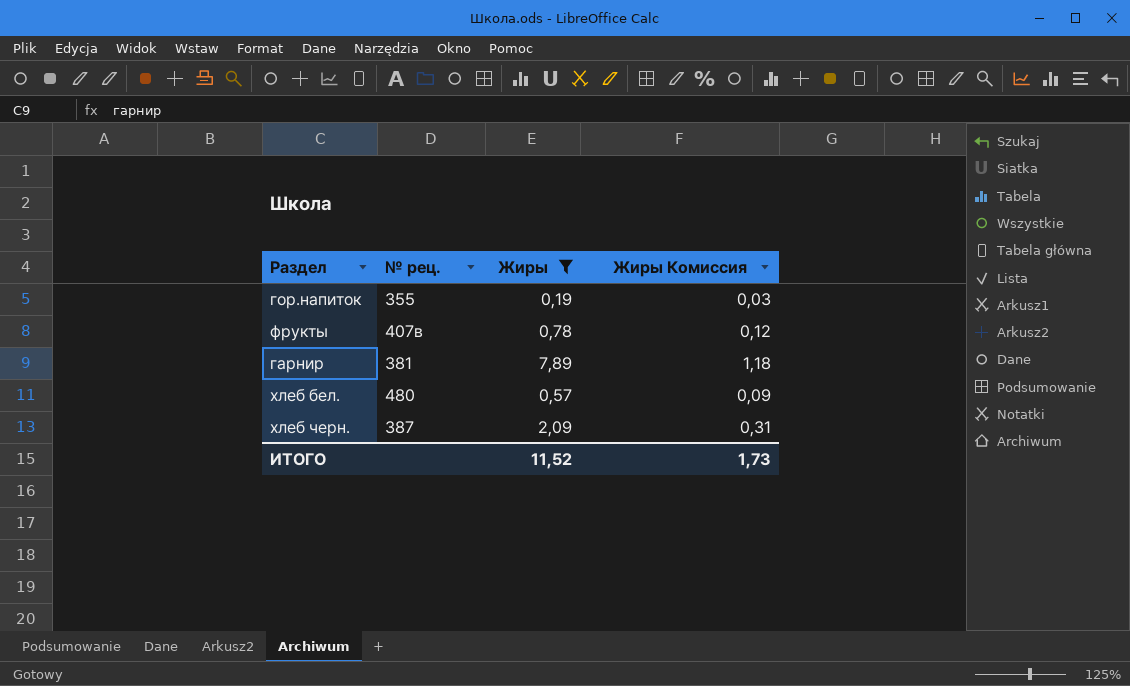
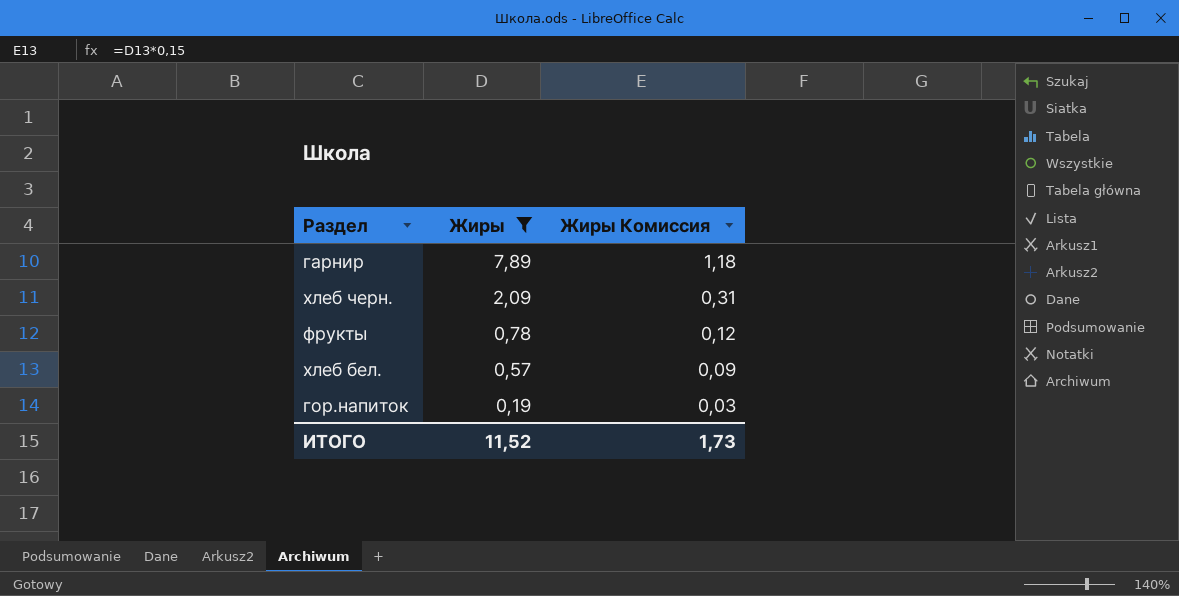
row order: none -> Жиры descending
column № рец. | position: 2 -> none

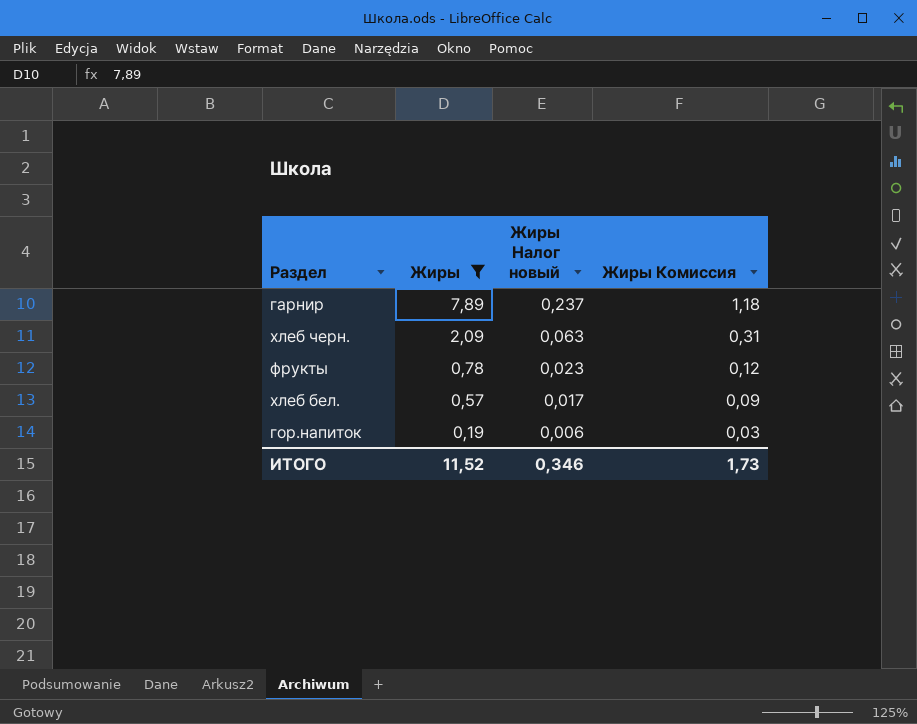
column Жиры Налог новый | formula: none -> [Жиры] * 0,03

